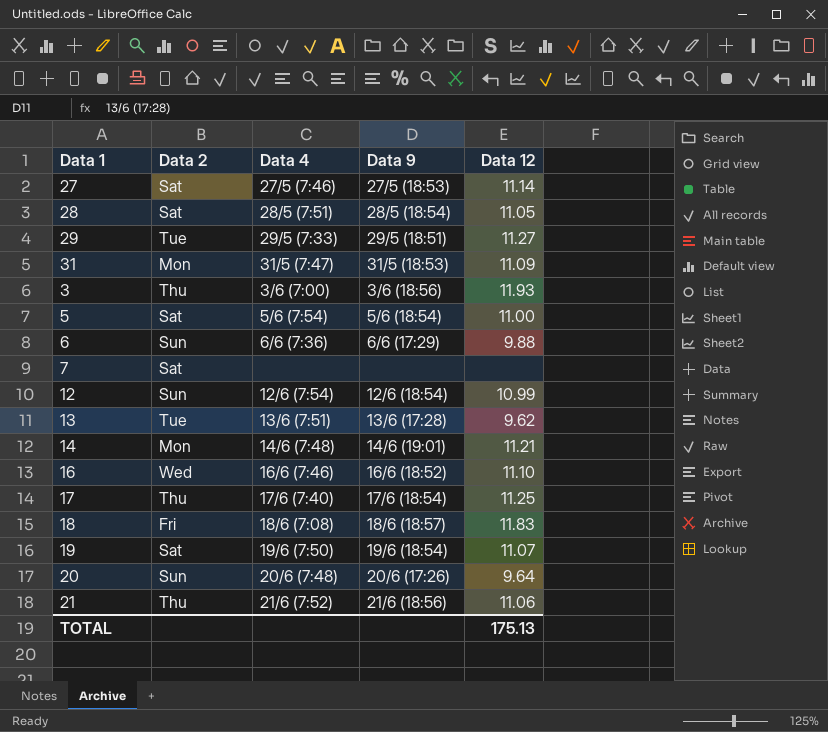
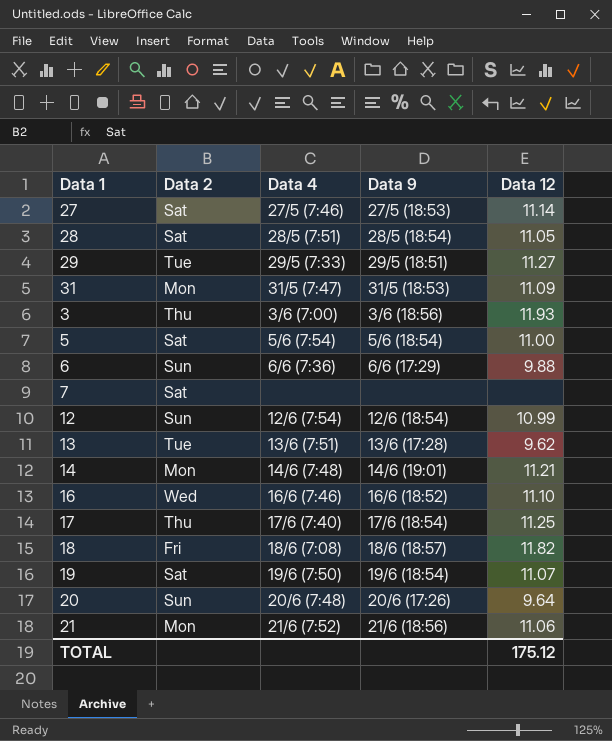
18 | Data 12: 11.83 -> 11.82
21 | Data 2: Thu -> Mon
TOTAL | Data 12: 175.13 -> 175.12

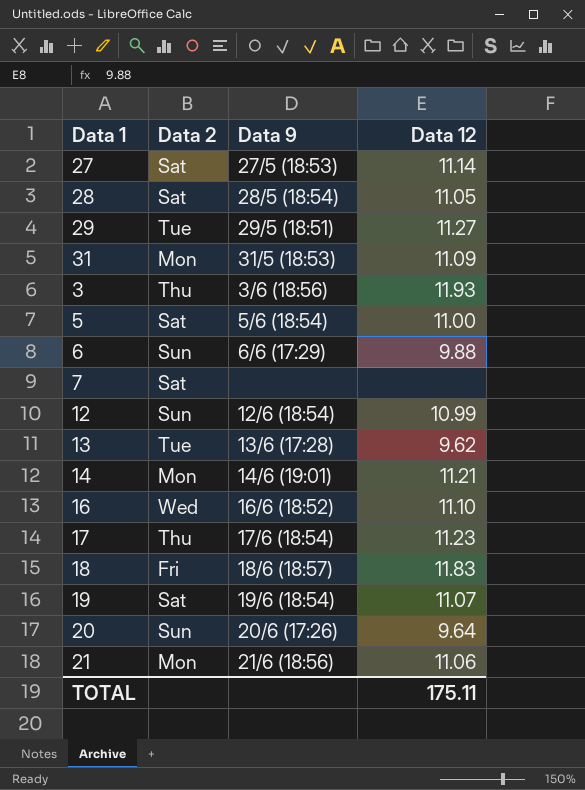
column Data 4 | position: 3 -> none
17 | Data 12: 11.25 -> 11.23
18 | Data 12: 11.82 -> 11.83
TOTAL | Data 12: 175.12 -> 175.11

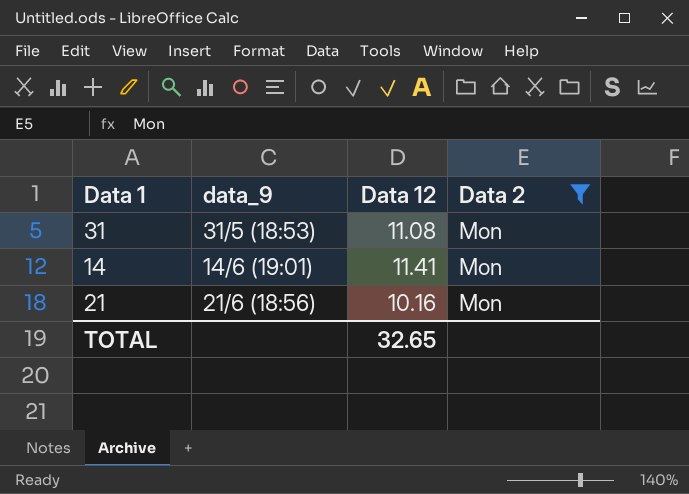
filter: none -> Data 2 = Mon
column name: Data 9 -> data_9
column Data 2 | position: 2 -> 4
31 | Data 12: 11.09 -> 11.08
14 | Data 12: 11.21 -> 11.41
21 | Data 12: 11.06 -> 10.16
TOTAL | Data 12: 175.11 -> 32.65

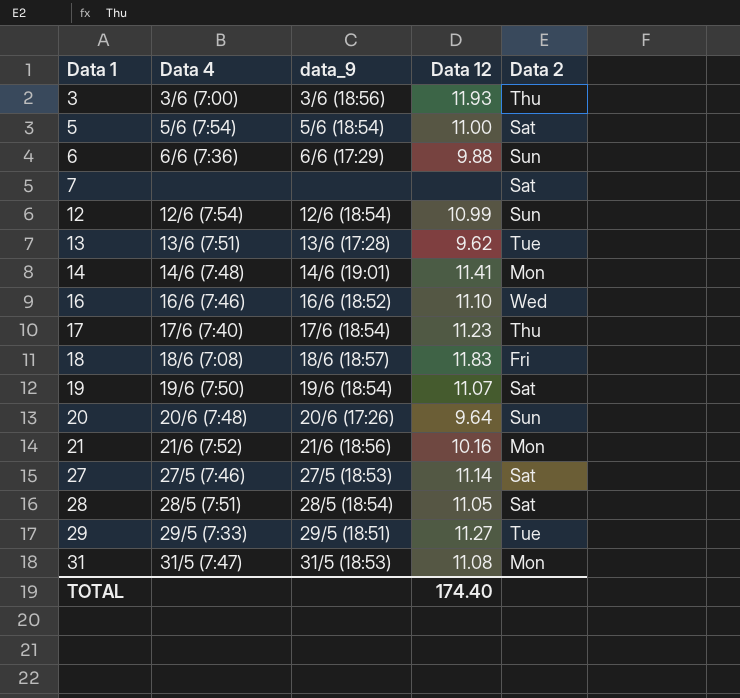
filter: Data 2 = Mon -> none
row order: none -> Data 1 ascending
column Data 4 | position: none -> 2
TOTAL | Data 12: 32.65 -> 174.40

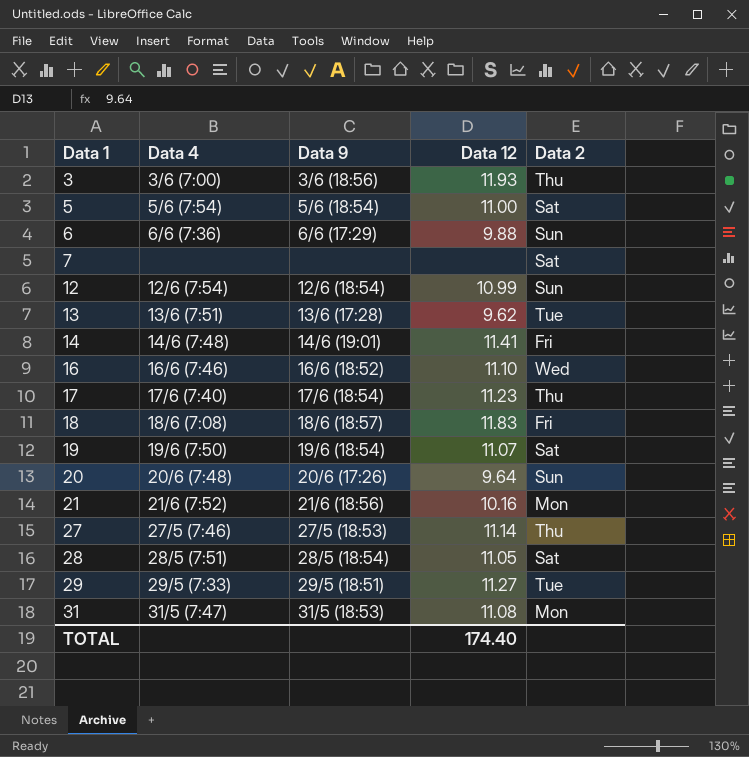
column name: data_9 -> Data 9
14 | Data 2: Mon -> Fri
27 | Data 2: Sat -> Thu

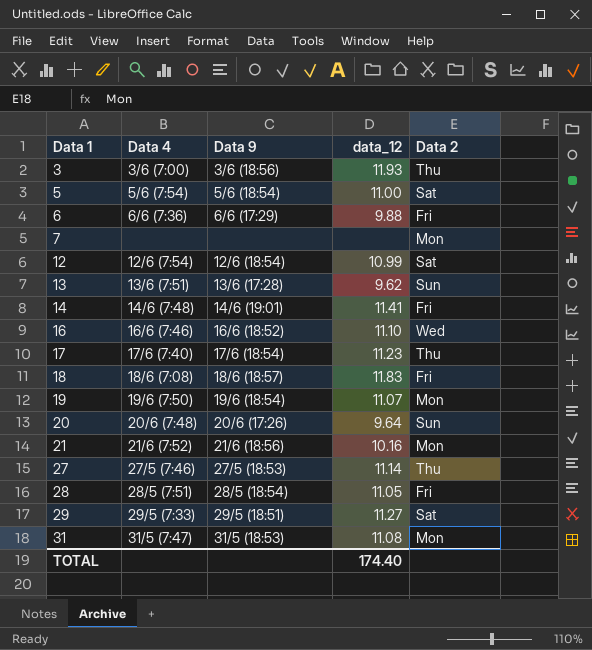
column name: Data 12 -> data_12
6 | Data 2: Sun -> Fri
7 | Data 2: Sat -> Mon
12 | Data 2: Sun -> Sat
13 | Data 2: Tue -> Sun
19 | Data 2: Sat -> Mon
28 | Data 2: Sat -> Fri
29 | Data 2: Tue -> Sat

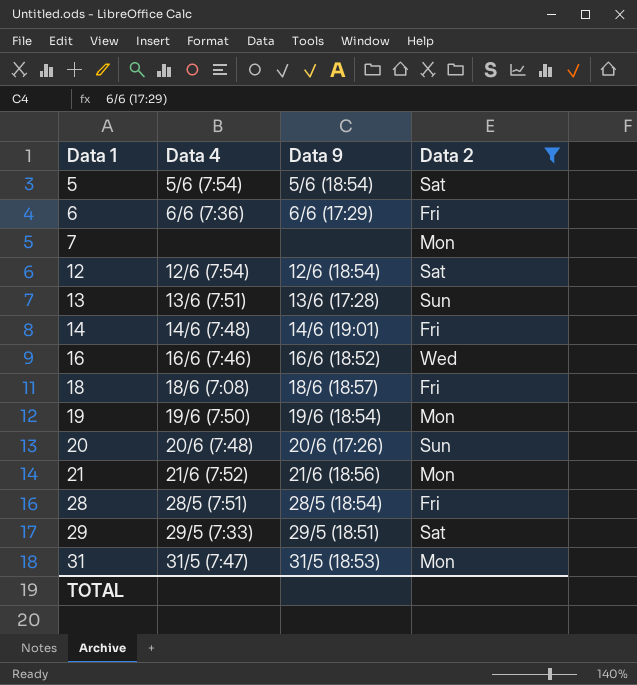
filter: none -> Data 2 != Thu
column data_12 | position: 4 -> none

